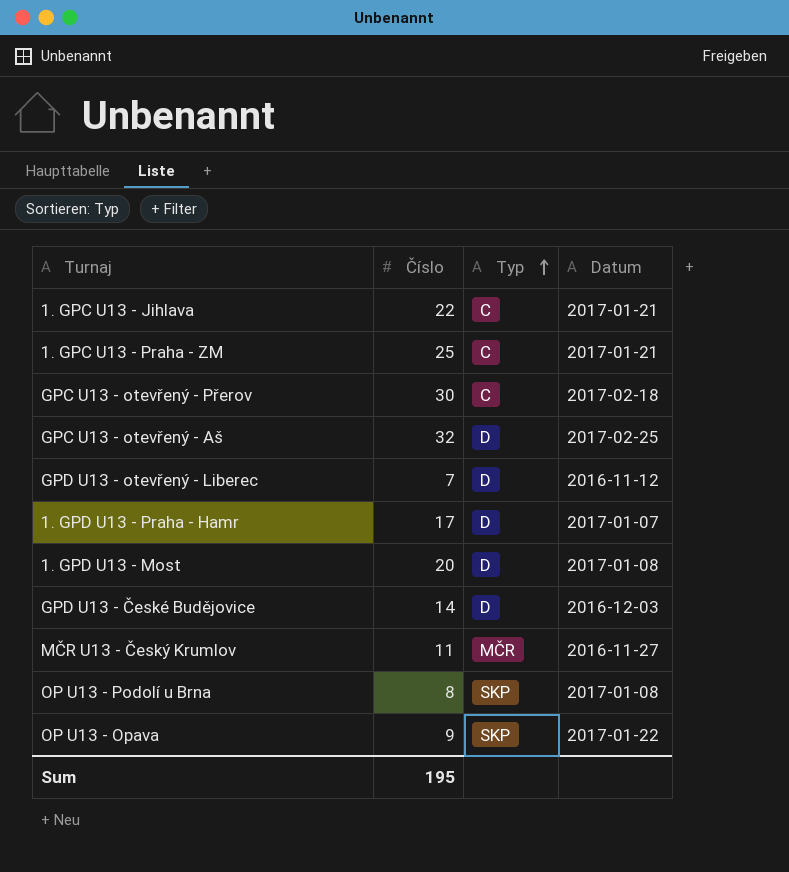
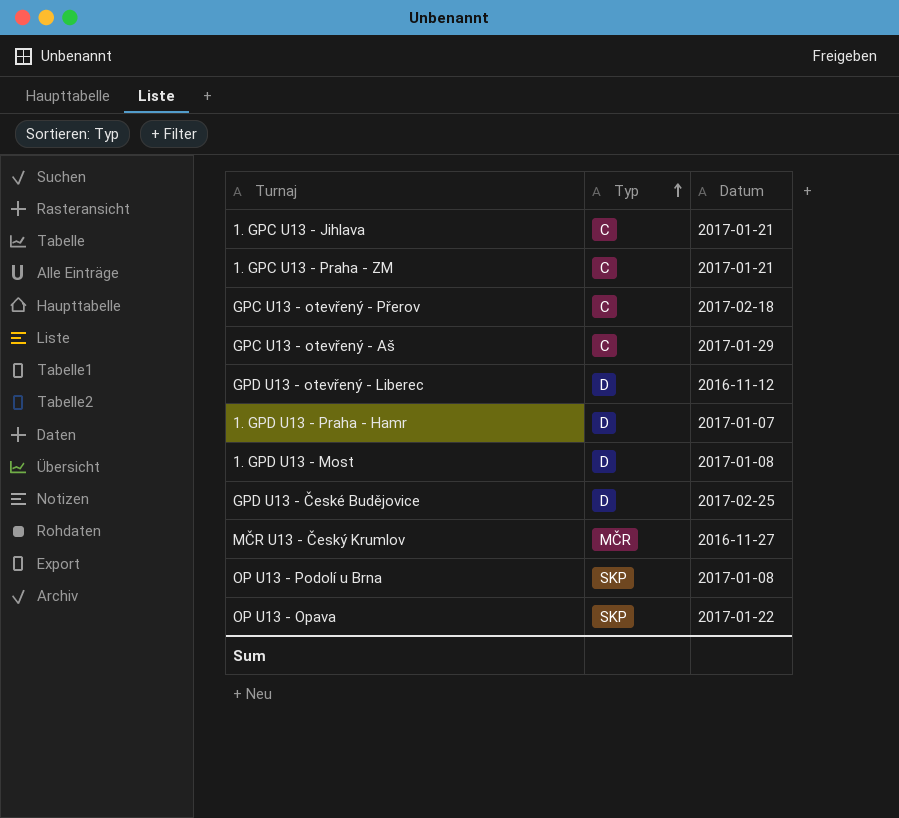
column Číslo | position: 2 -> none
GPC U13 - otevřený - Aš | Typ: D -> C
GPC U13 - otevřený - Aš | Datum: 2017-02-25 -> 2017-01-29
GPD U13 - České Budějovice | Datum: 2016-12-03 -> 2017-02-25

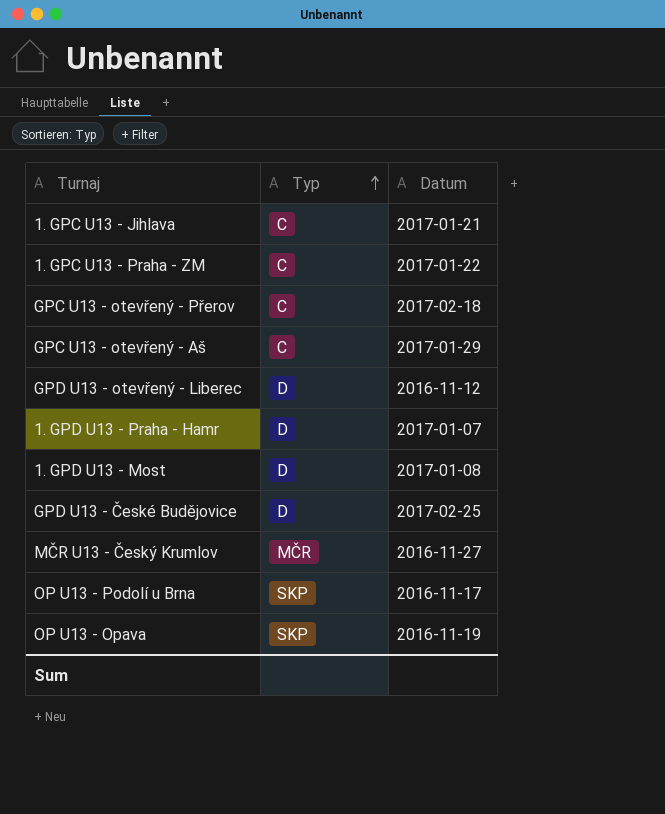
1. GPC U13 - Praha - ZM | Datum: 2017-01-21 -> 2017-01-22
OP U13 - Podolí u Brna | Datum: 2017-01-08 -> 2016-11-17
OP U13 - Opava | Datum: 2017-01-22 -> 2016-11-19

